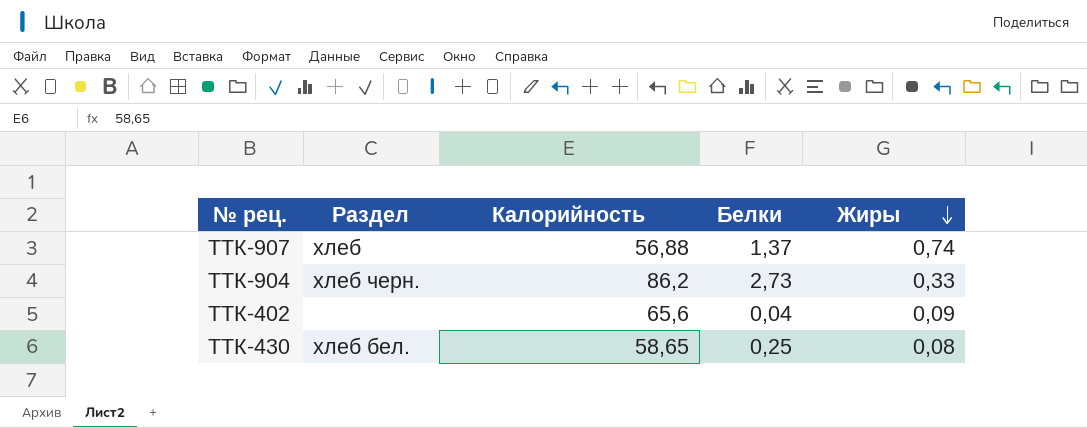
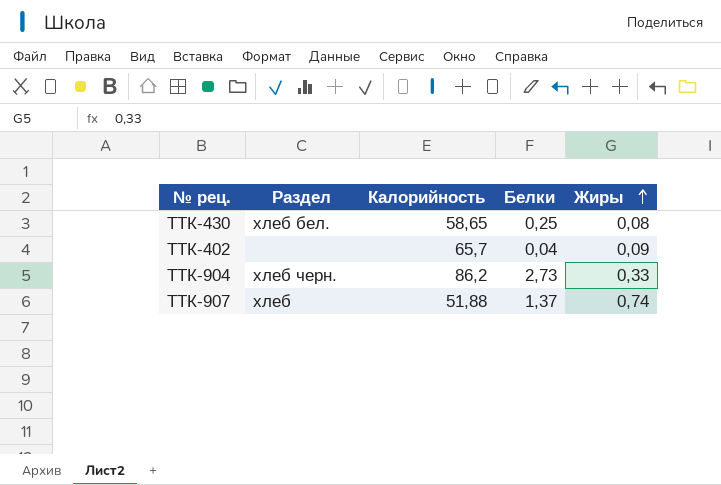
row order: Жиры descending -> Жиры ascending
ТТК-402 | Калорийность: 65,6 -> 65,7
ТТК-907 | Калорийность: 56,88 -> 51,88

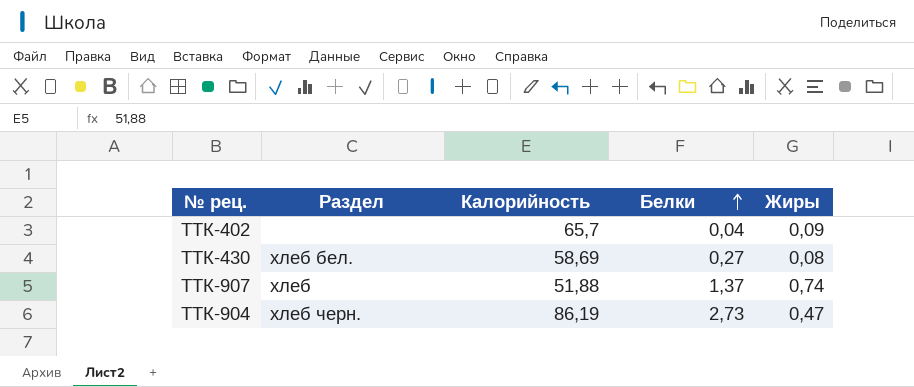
row order: Жиры ascending -> Белки ascending
ТТК-430 | Калорийность: 58,65 -> 58,69
ТТК-430 | Белки: 0,25 -> 0,27
ТТК-904 | Калорийность: 86,2 -> 86,19
ТТК-904 | Жиры: 0,33 -> 0,47

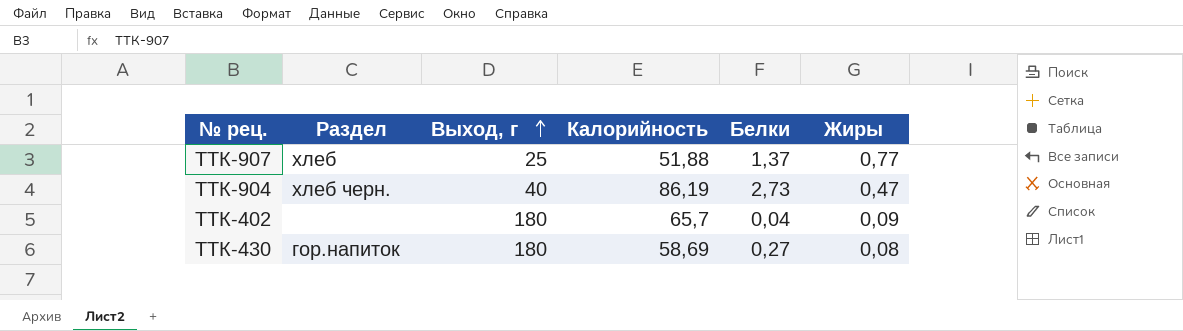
row order: Белки ascending -> Выход, г ascending
column Выход, г | position: none -> 3
ТТК-907 | Жиры: 0,74 -> 0,77
ТТК-430 | Раздел: хлеб бел. -> гор.напиток

